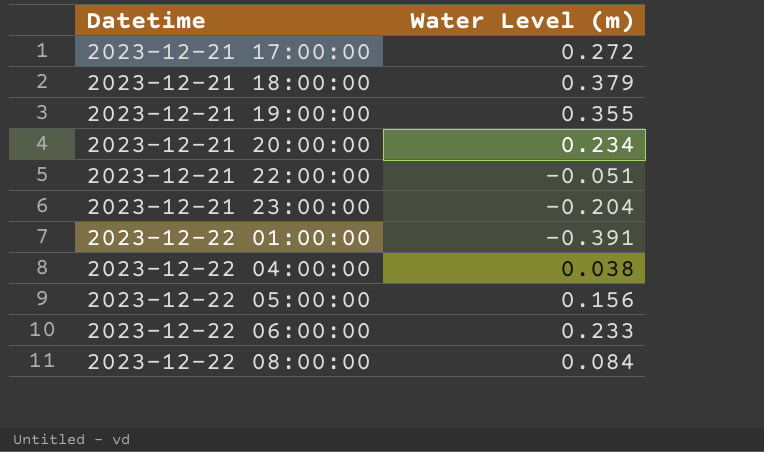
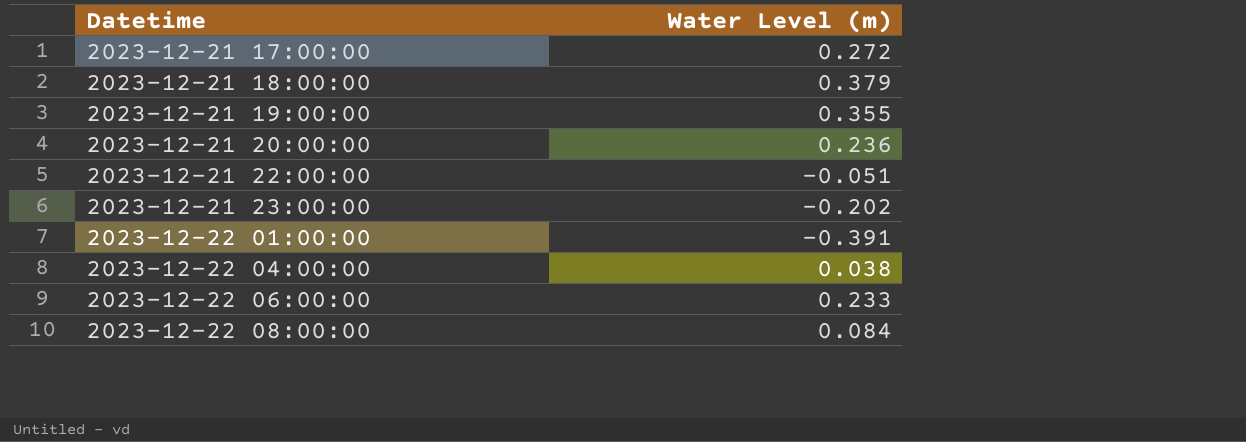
row 2023-12-22 05:00:00: 0.156 -> none
2023-12-21 20:00:00 | Water Level (m): 0.234 -> 0.236
2023-12-21 23:00:00 | Water Level (m): -0.204 -> -0.202

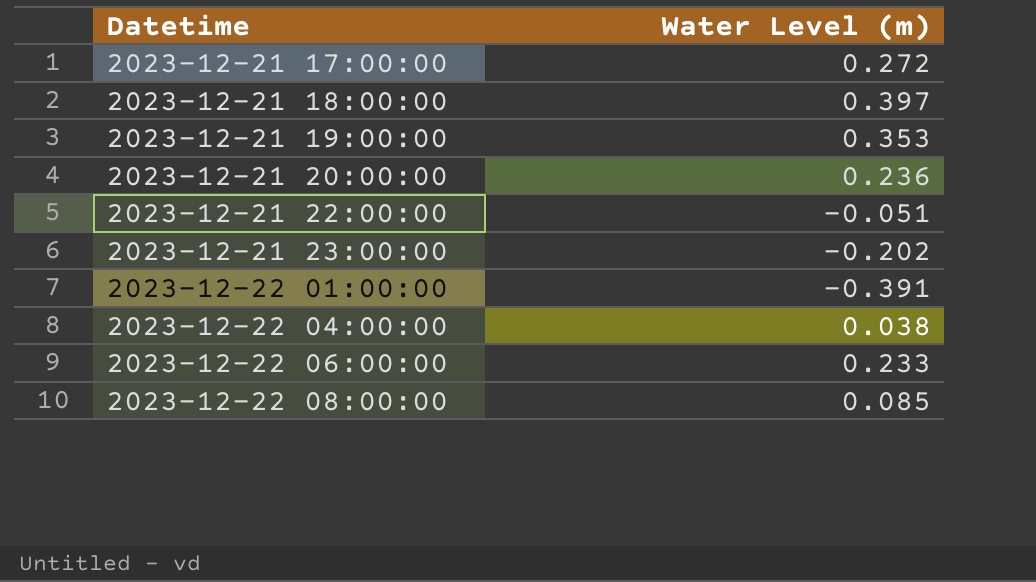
2023-12-21 18:00:00 | Water Level (m): 0.379 -> 0.397
2023-12-21 19:00:00 | Water Level (m): 0.355 -> 0.353
2023-12-22 08:00:00 | Water Level (m): 0.084 -> 0.085

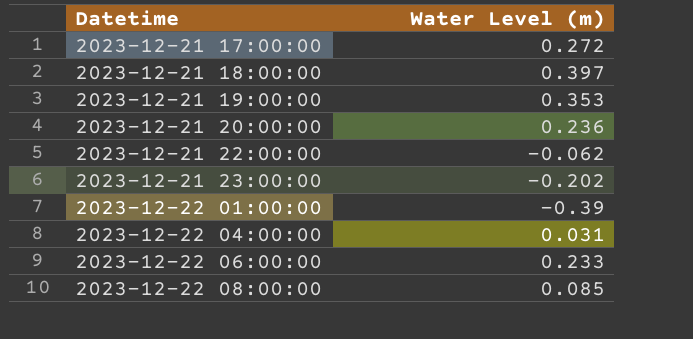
2023-12-21 22:00:00 | Water Level (m): -0.051 -> -0.062
2023-12-22 01:00:00 | Water Level (m): -0.391 -> -0.39
2023-12-22 04:00:00 | Water Level (m): 0.038 -> 0.031

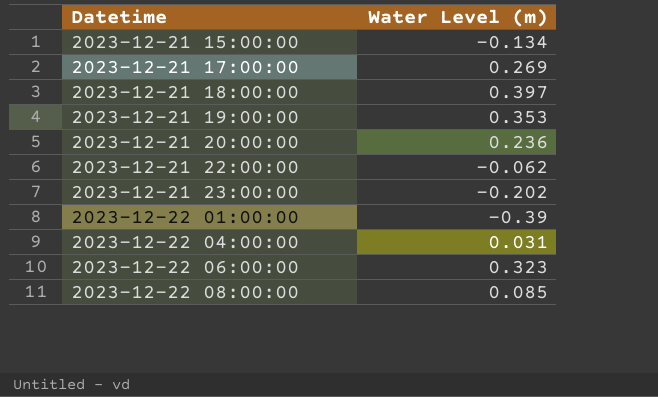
row 2023-12-21 15:00:00: none -> -0.134
2023-12-21 17:00:00 | Water Level (m): 0.272 -> 0.269
2023-12-22 06:00:00 | Water Level (m): 0.233 -> 0.323

